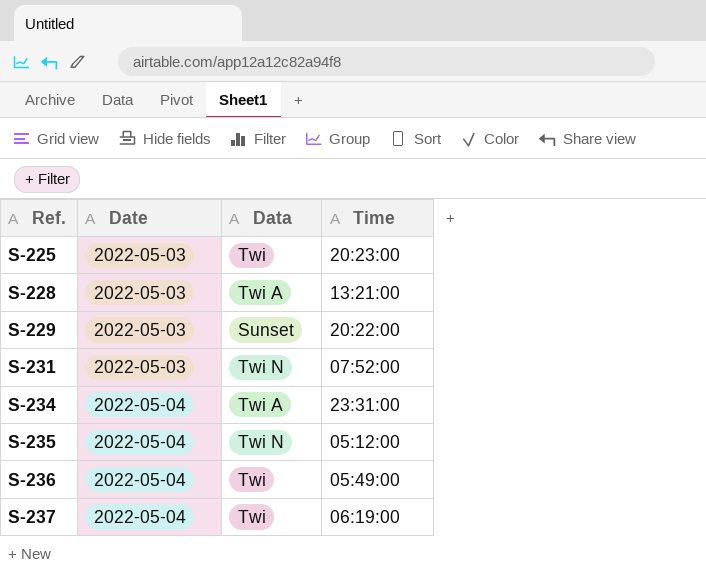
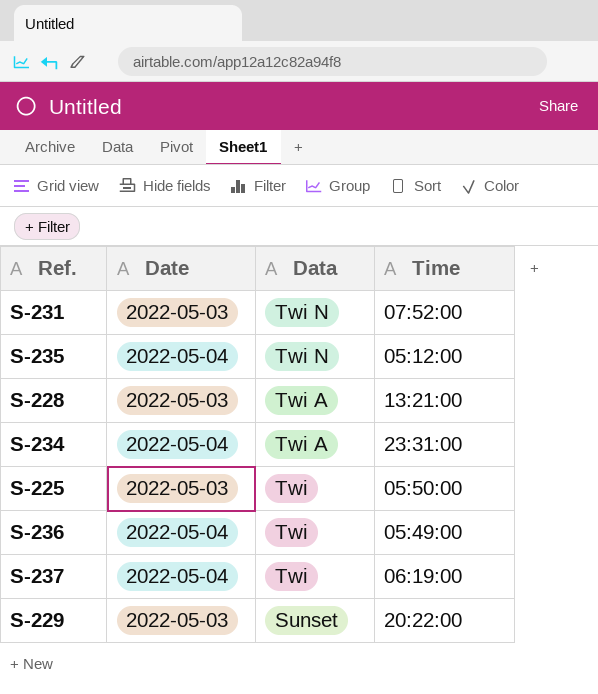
row order: Ref. ascending -> Data descending
S-225 | Time: 20:23:00 -> 05:50:00

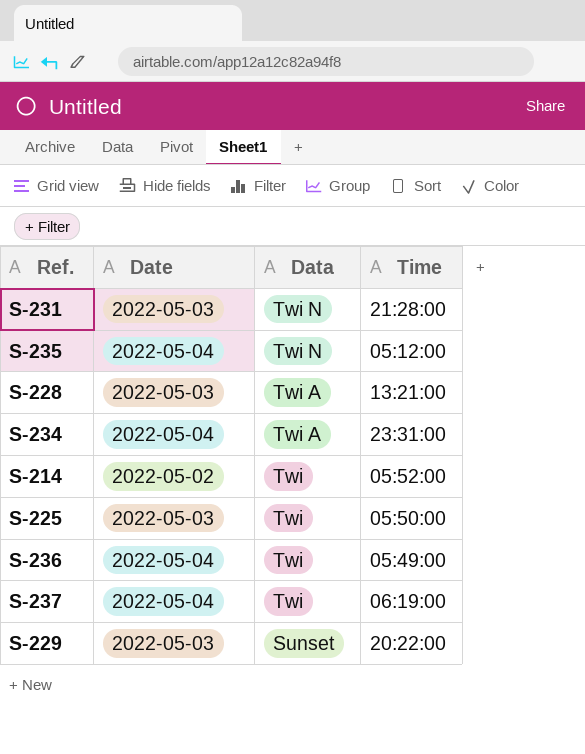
S-231 | Time: 07:52:00 -> 21:28:00
row S-214: none -> 2022-05-02 | Twi | 05:52:00

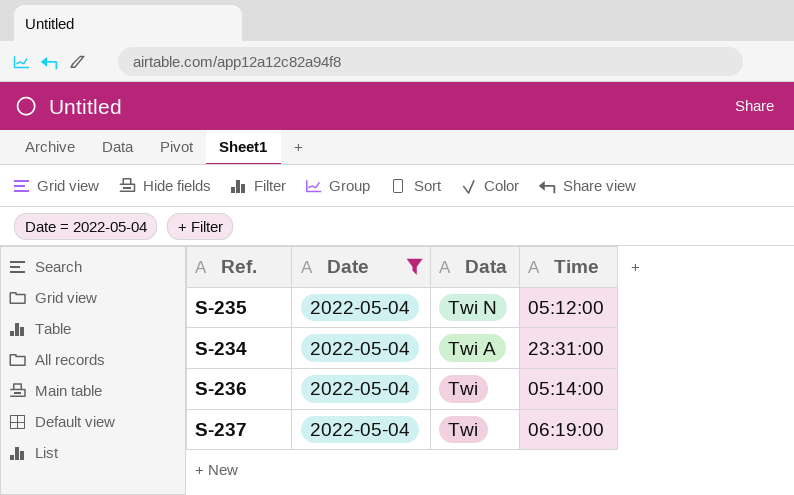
filter: none -> Date = 2022-05-04
S-236 | Time: 05:49:00 -> 05:14:00

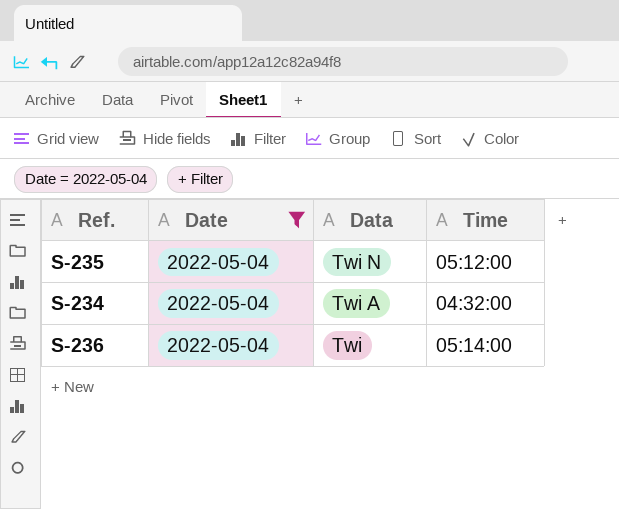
row S-237: 2022-05-04 | Twi | 06:19:00 -> none
S-234 | Time: 23:31:00 -> 04:32:00

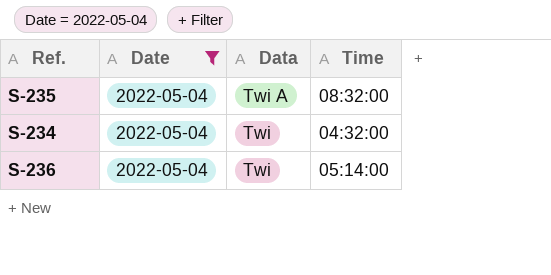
S-235 | Data: Twi N -> Twi A
S-235 | Time: 05:12:00 -> 08:32:00
S-234 | Data: Twi A -> Twi

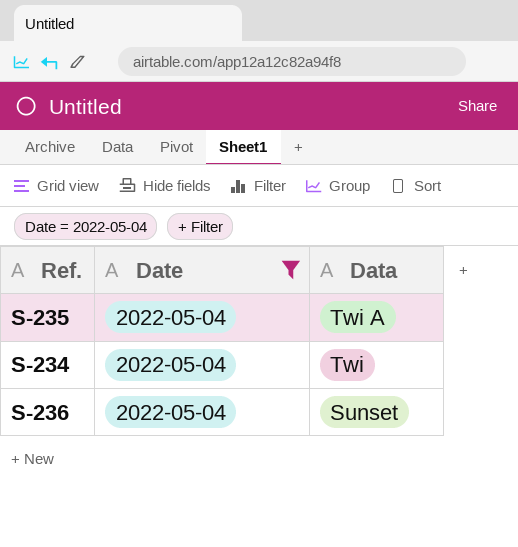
column Time | position: 4 -> none
S-236 | Data: Twi -> Sunset

